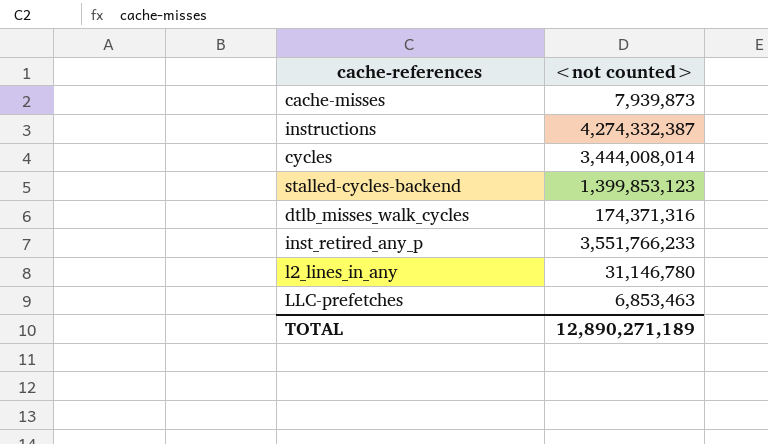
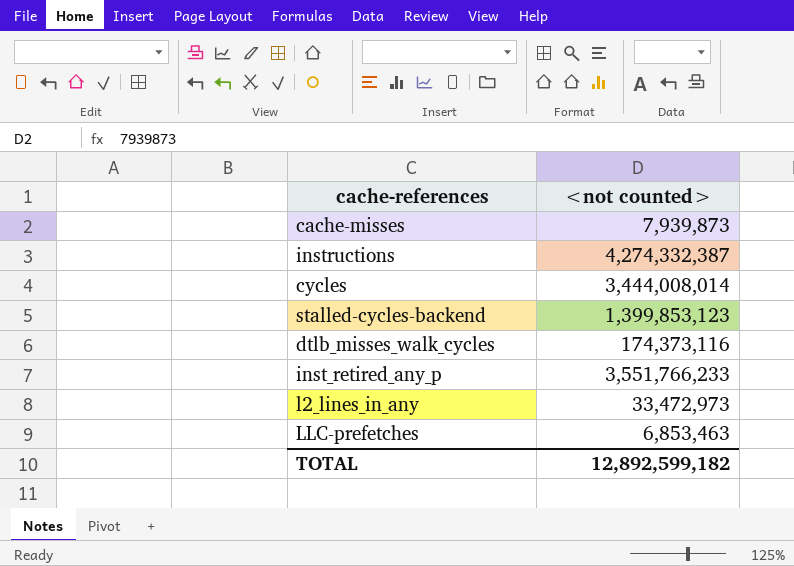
dtlb_misses_walk_cycles | <not counted>: 174,371,316 -> 174,373,116
l2_lines_in_any | <not counted>: 31,146,780 -> 33,472,973
TOTAL | <not counted>: 12,890,271,189 -> 12,892,599,182

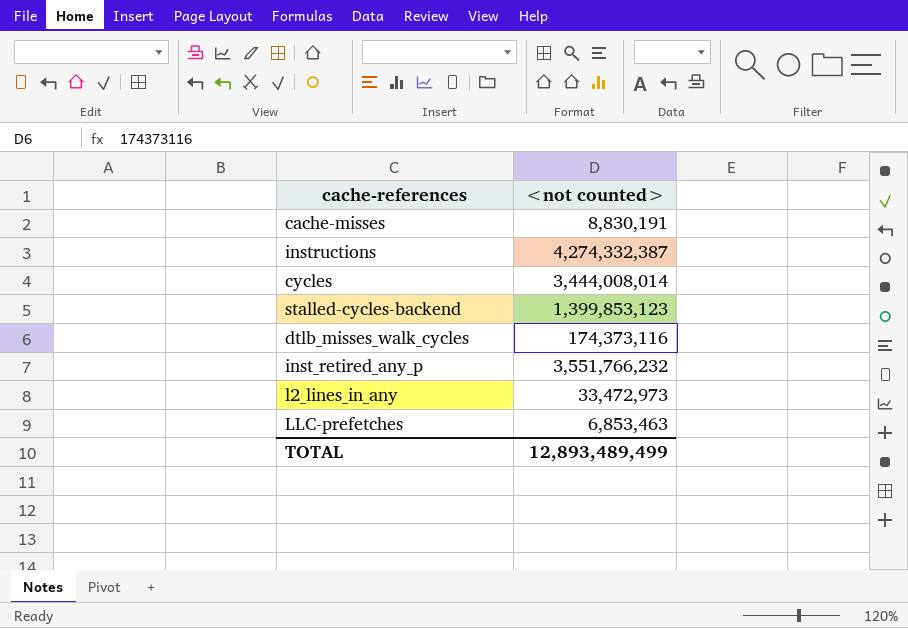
cache-misses | <not counted>: 7,939,873 -> 8,830,191
inst_retired_any_p | <not counted>: 3,551,766,233 -> 3,551,766,232
TOTAL | <not counted>: 12,892,599,182 -> 12,893,489,499

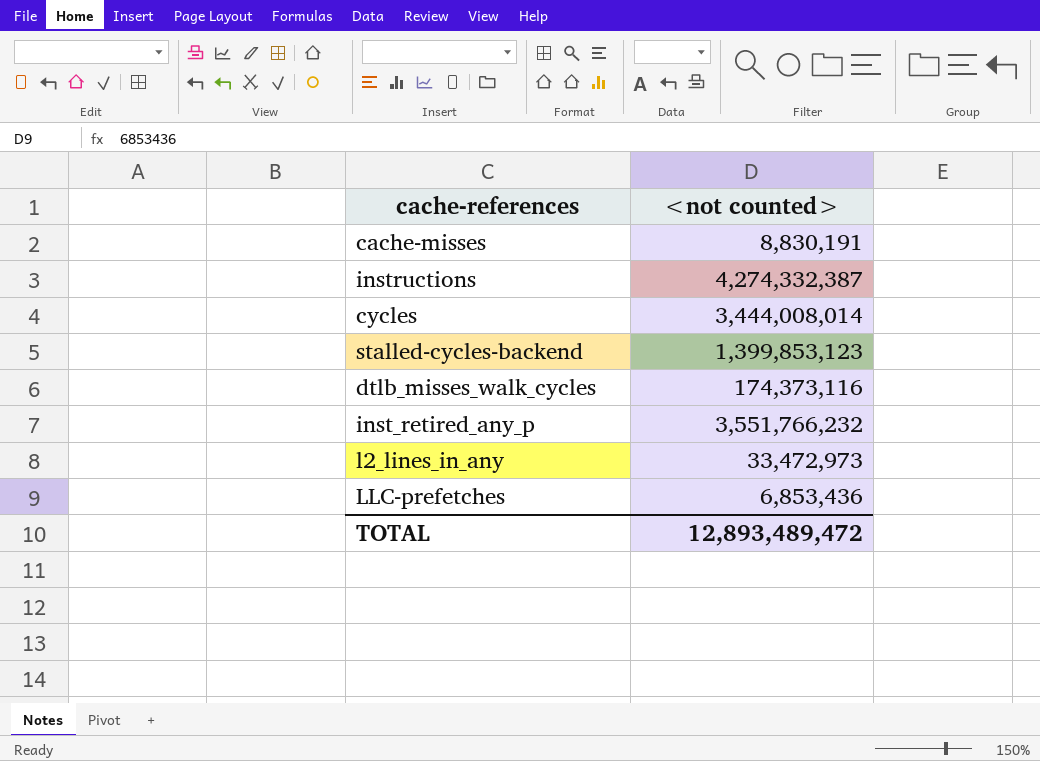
LLC-prefetches | <not counted>: 6,853,463 -> 6,853,436
TOTAL | <not counted>: 12,893,489,499 -> 12,893,489,472

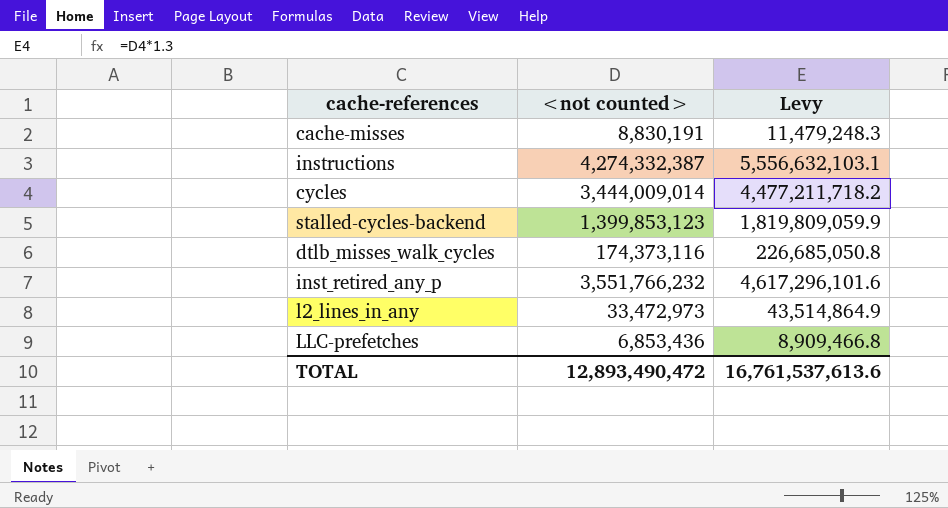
column Levy | formula: none -> [<not counted>] * 1.3
cycles | <not counted>: 3,444,008,014 -> 3,444,009,014
TOTAL | <not counted>: 12,893,489,472 -> 12,893,490,472

